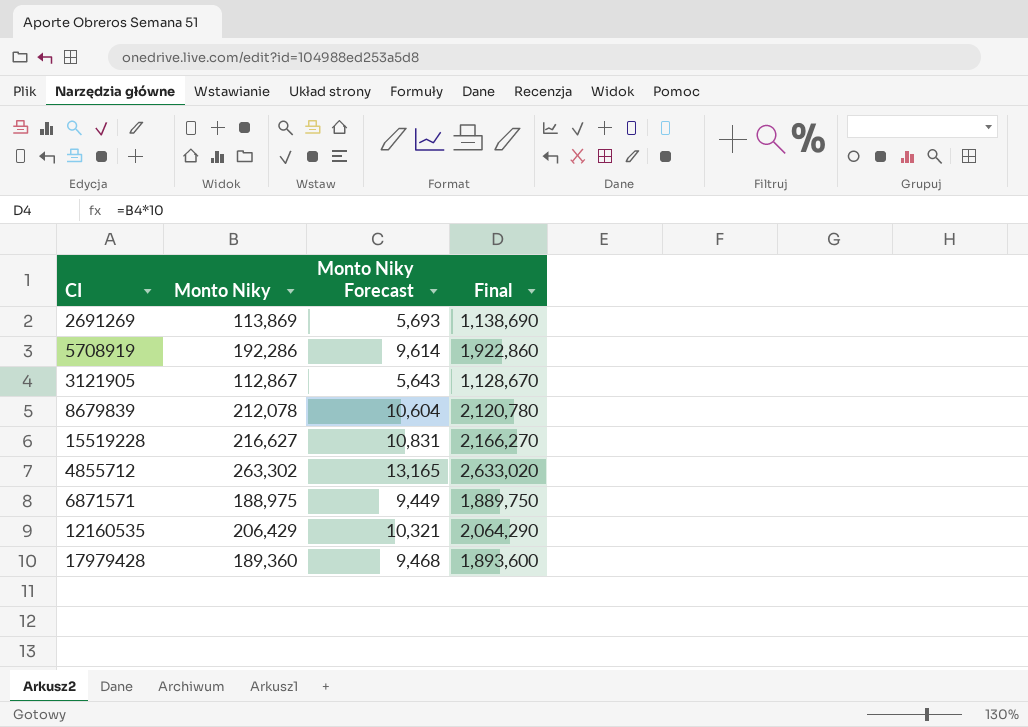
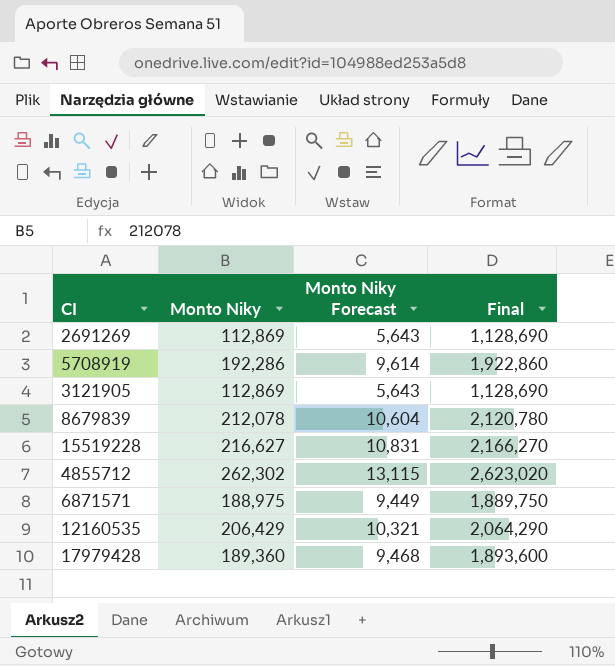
2691269 | Monto Niky: 113,869 -> 112,869
2691269 | Monto Niky Forecast: 5,693 -> 5,643
2691269 | Final: 1,138,690 -> 1,128,690
3121905 | Monto Niky: 112,867 -> 112,869
3121905 | Final: 1,128,670 -> 1,128,690
4855712 | Monto Niky: 263,302 -> 262,302
4855712 | Monto Niky Forecast: 13,165 -> 13,115
4855712 | Final: 2,633,020 -> 2,623,020

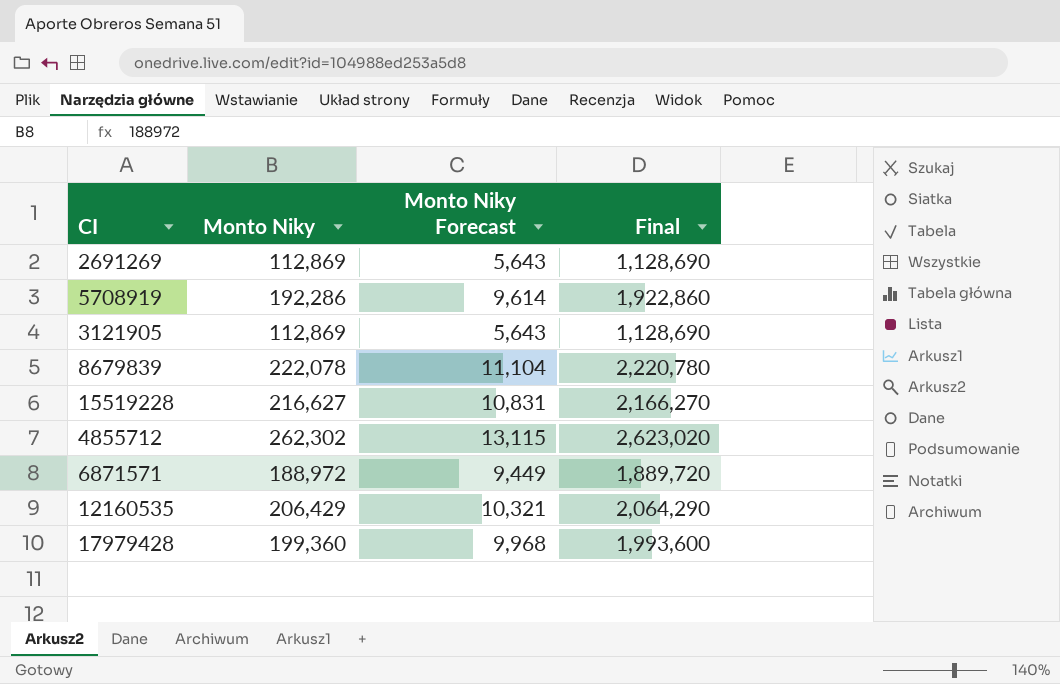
8679839 | Monto Niky: 212,078 -> 222,078
8679839 | Monto Niky Forecast: 10,604 -> 11,104
8679839 | Final: 2,120,780 -> 2,220,780
6871571 | Monto Niky: 188,975 -> 188,972
6871571 | Final: 1,889,750 -> 1,889,720
17979428 | Monto Niky: 189,360 -> 199,360
17979428 | Monto Niky Forecast: 9,468 -> 9,968
17979428 | Final: 1,893,600 -> 1,993,600

